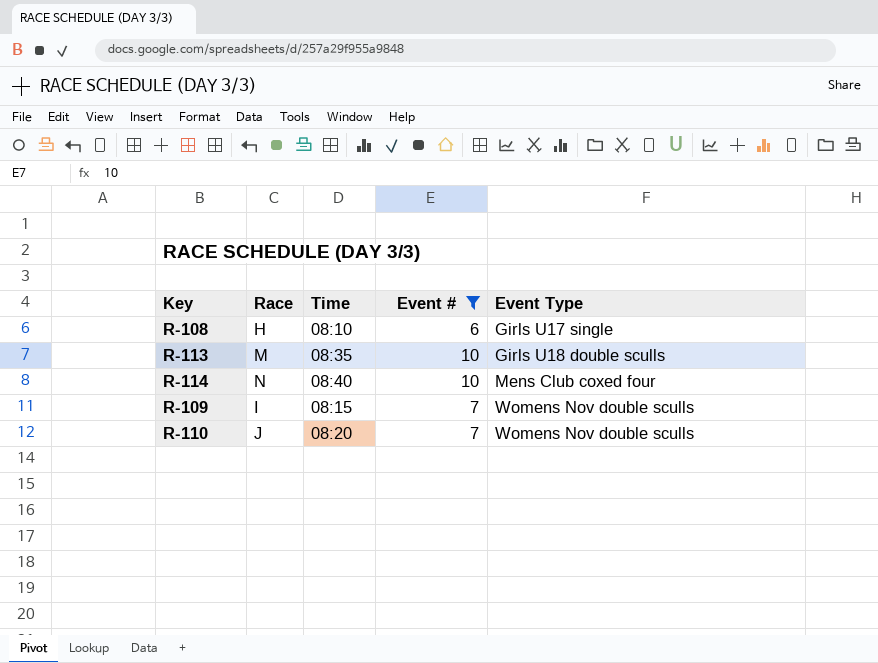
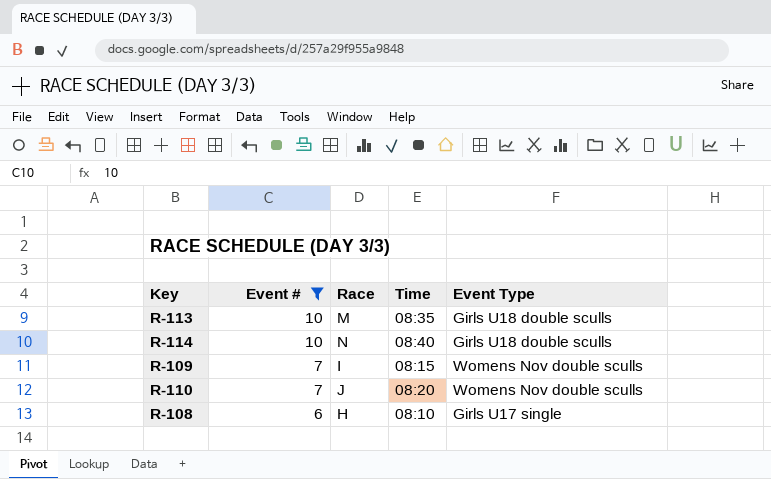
row order: Event Type ascending -> Event # descending
column Event # | position: 4 -> 2
R-114 | Event Type: Mens Club coxed four -> Girls U18 double sculls

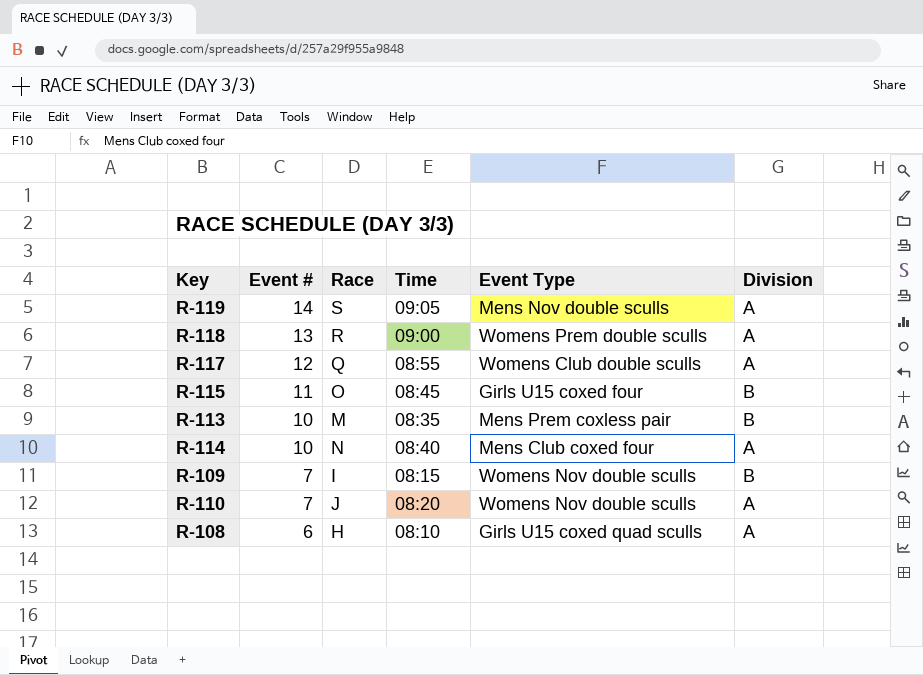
filter: Event # <= 10 -> none
column Division | position: none -> 6
R-113 | Event Type: Girls U18 double sculls -> Mens Prem coxless pair
R-114 | Event Type: Girls U18 double sculls -> Mens Club coxed four
R-108 | Event Type: Girls U17 single -> Girls U15 coxed quad sculls

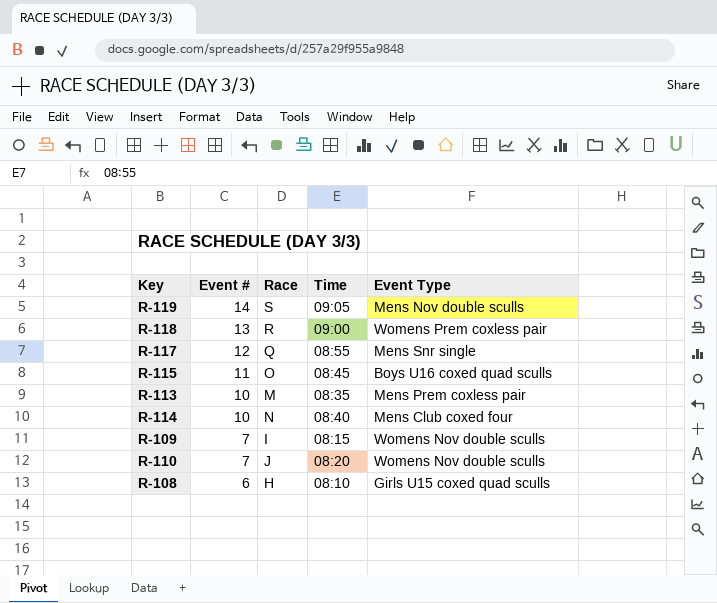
column Division | position: 6 -> none
R-118 | Event Type: Womens Prem double sculls -> Womens Prem coxless pair
R-117 | Event Type: Womens Club double sculls -> Mens Snr single
R-115 | Event Type: Girls U15 coxed four -> Boys U16 coxed quad sculls

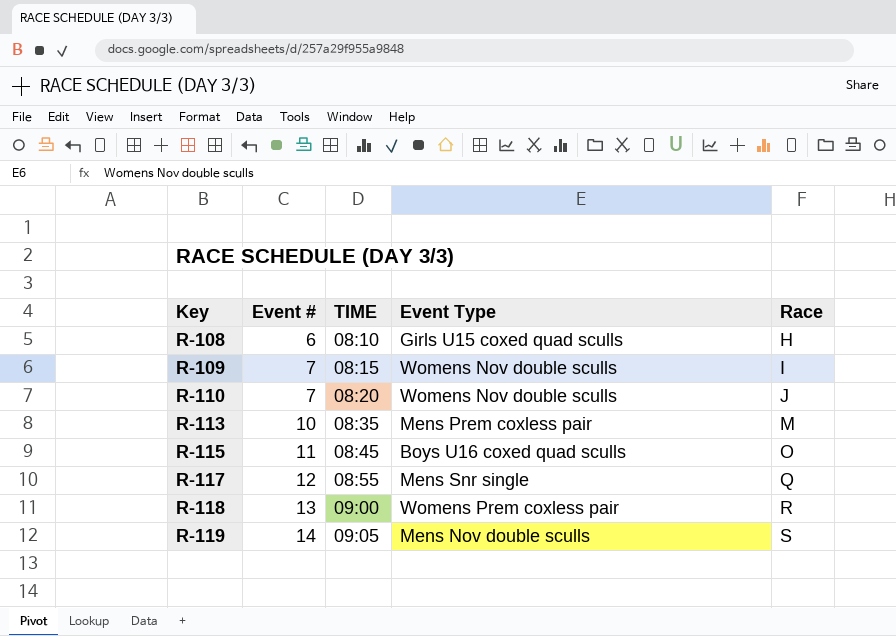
row order: Event # descending -> Key ascending
column name: Time -> TIME
column Race | position: 3 -> 5
row R-114: 10 | N | 08:40 | Mens Club coxed four -> none

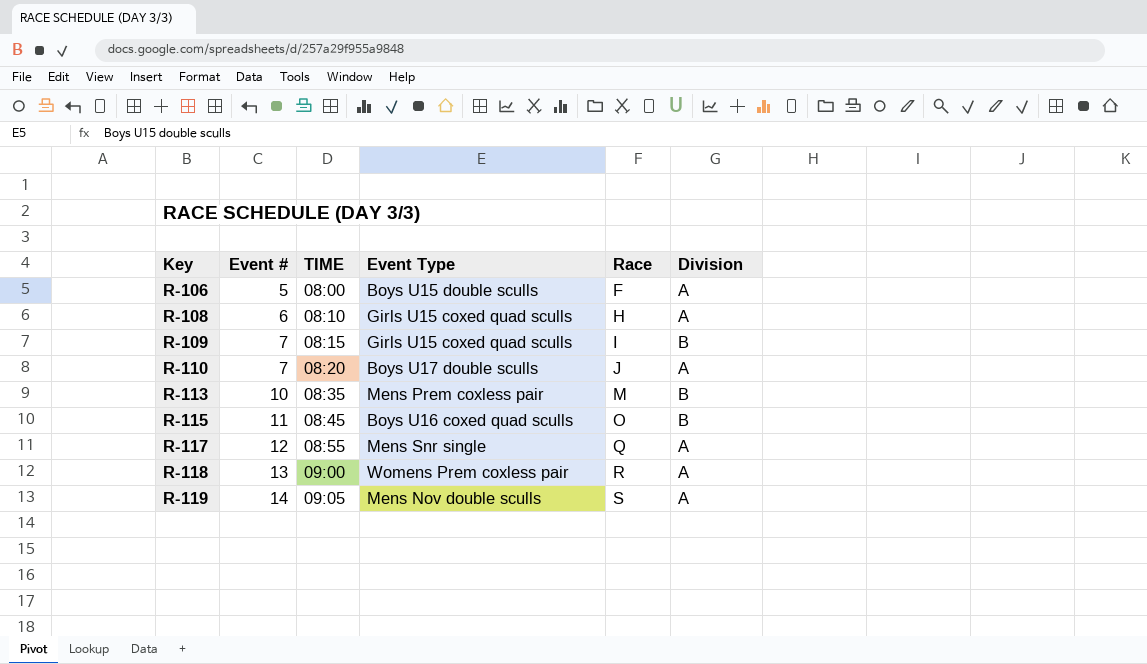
column Division | position: none -> 6
row R-106: none -> 5 | 08:00 | Boys U15 double sculls | F | A
R-109 | Event Type: Womens Nov double sculls -> Girls U15 coxed quad sculls
R-110 | Event Type: Womens Nov double sculls -> Boys U17 double sculls

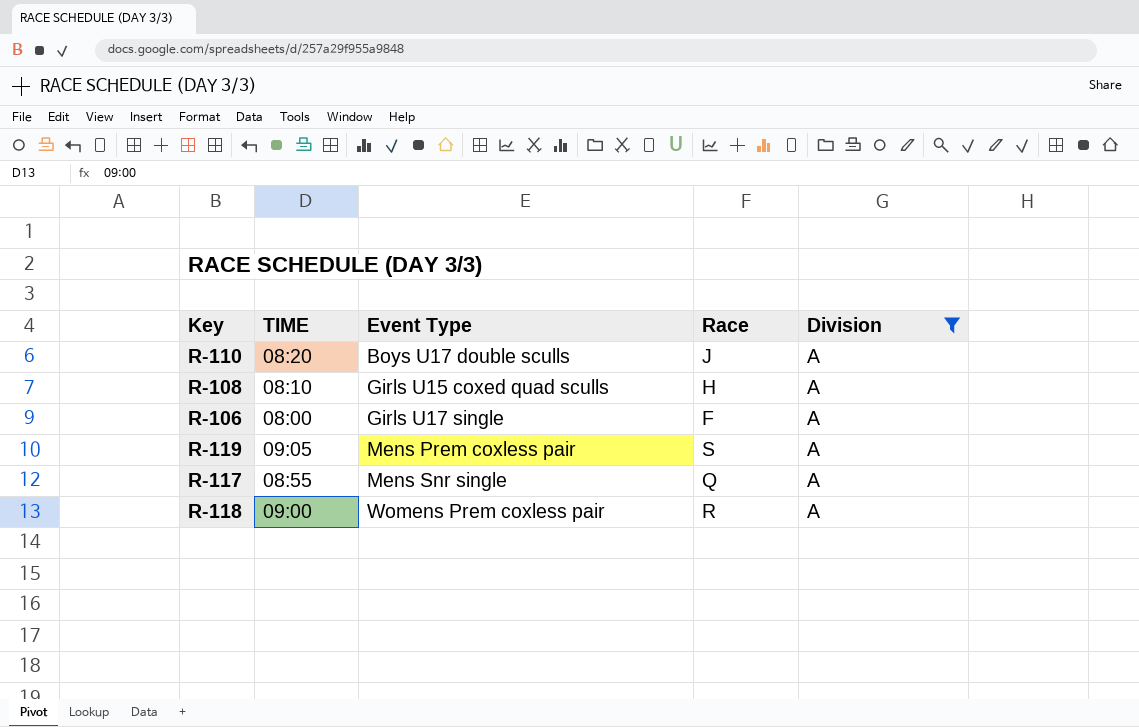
filter: none -> Division = A
row order: Key ascending -> Event Type ascending
column Event # | position: 2 -> none
R-106 | Event Type: Boys U15 double sculls -> Girls U17 single
R-119 | Event Type: Mens Nov double sculls -> Mens Prem coxless pair

